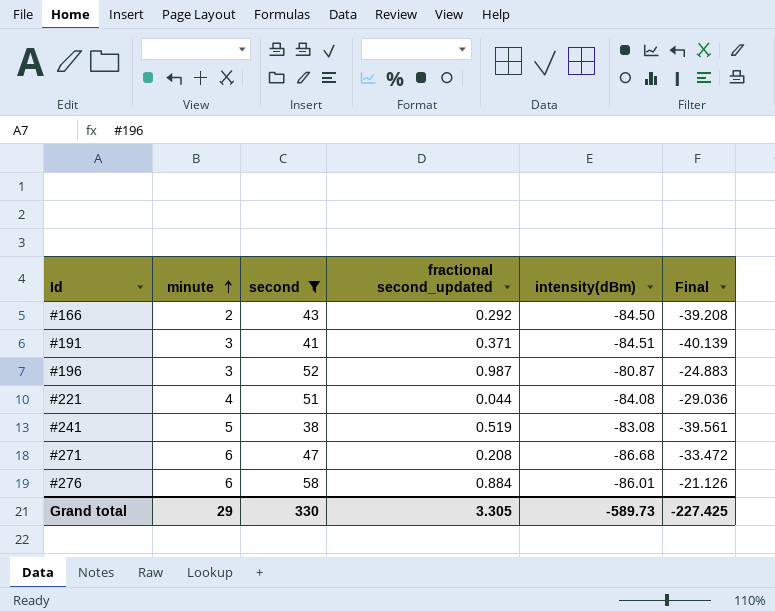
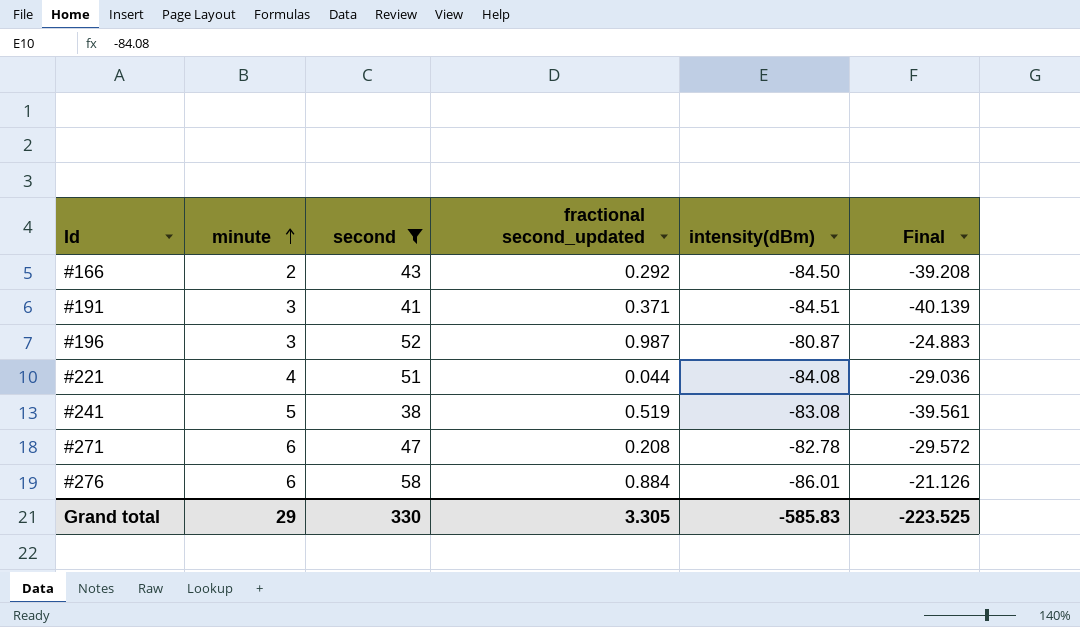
#271 | intensity(dBm): -86.68 -> -82.78
#271 | Final: -33.472 -> -29.572
Grand total | intensity(dBm): -589.73 -> -585.83
Grand total | Final: -227.425 -> -223.525

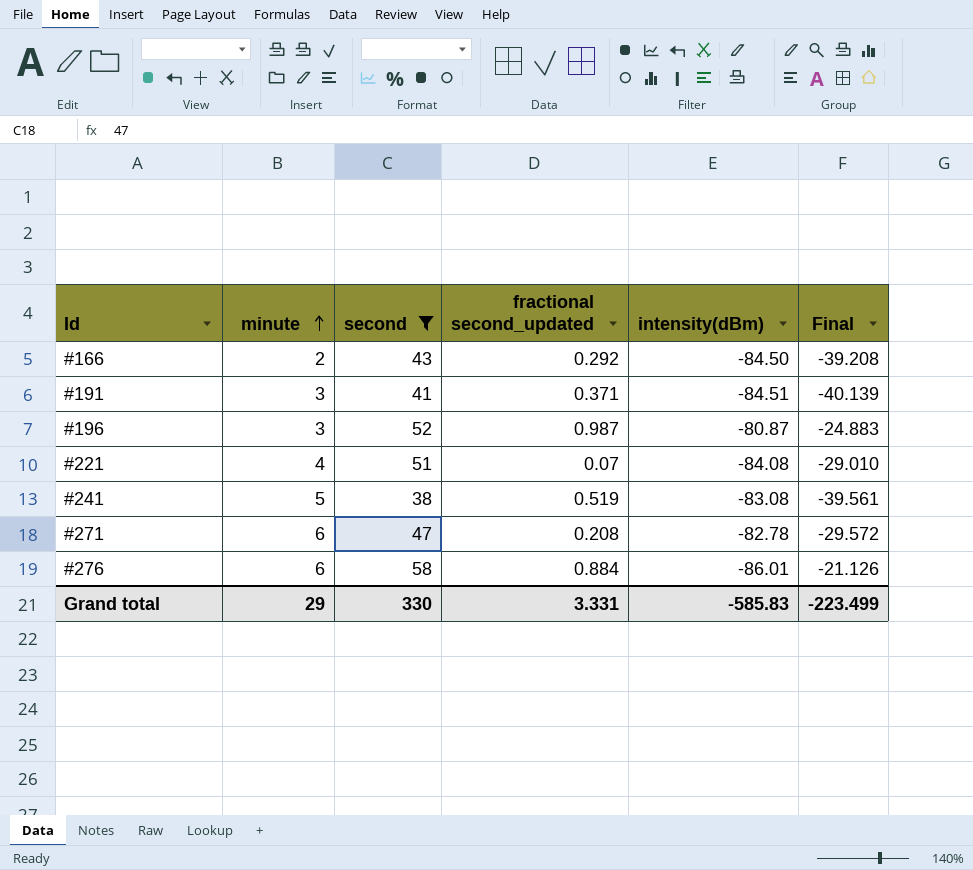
#221 | fractional second_updated: 0.044 -> 0.07
#221 | Final: -29.036 -> -29.010
Grand total | fractional second_updated: 3.305 -> 3.331
Grand total | Final: -223.525 -> -223.499

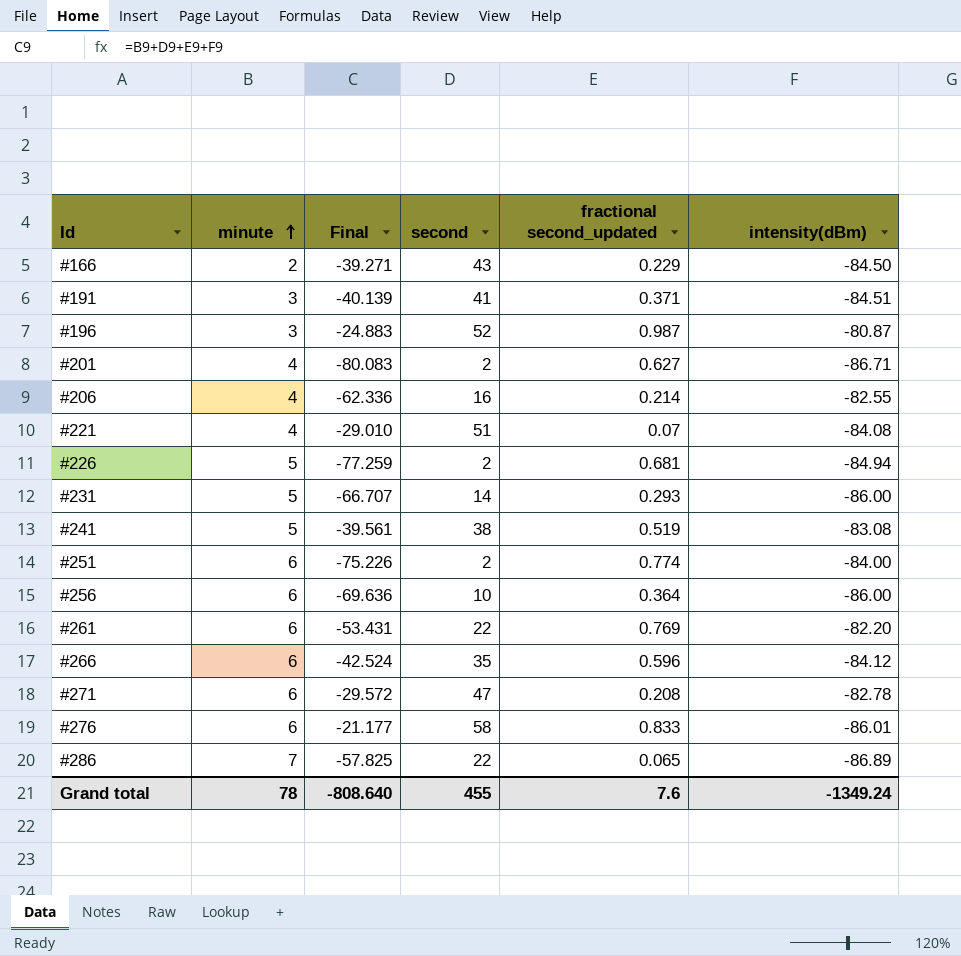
filter: second >= 38 -> none
column Final | position: 6 -> 3
#166 | Final: -39.208 -> -39.271
#166 | fractional second_updated: 0.292 -> 0.229
#276 | Final: -21.126 -> -21.177
#276 | fractional second_updated: 0.884 -> 0.833
Grand total | minute: 29 -> 78
Grand total | Final: -223.499 -> -808.640
Grand total | second: 330 -> 455
Grand total | fractional second_updated: 3.331 -> 7.6
Grand total | intensity(dBm): -585.83 -> -1349.24

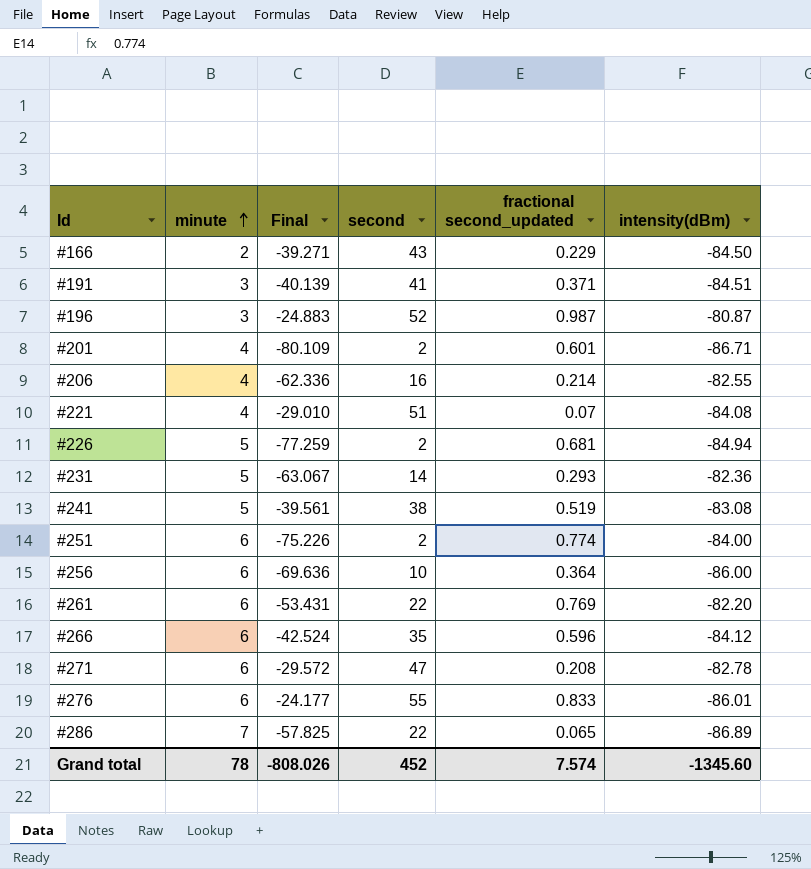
#201 | Final: -80.083 -> -80.109
#201 | fractional second_updated: 0.627 -> 0.601
#231 | Final: -66.707 -> -63.067
#231 | intensity(dBm): -86.00 -> -82.36
#276 | Final: -21.177 -> -24.177
#276 | second: 58 -> 55
Grand total | Final: -808.640 -> -808.026
Grand total | second: 455 -> 452
Grand total | fractional second_updated: 7.6 -> 7.574
Grand total | intensity(dBm): -1349.24 -> -1345.60

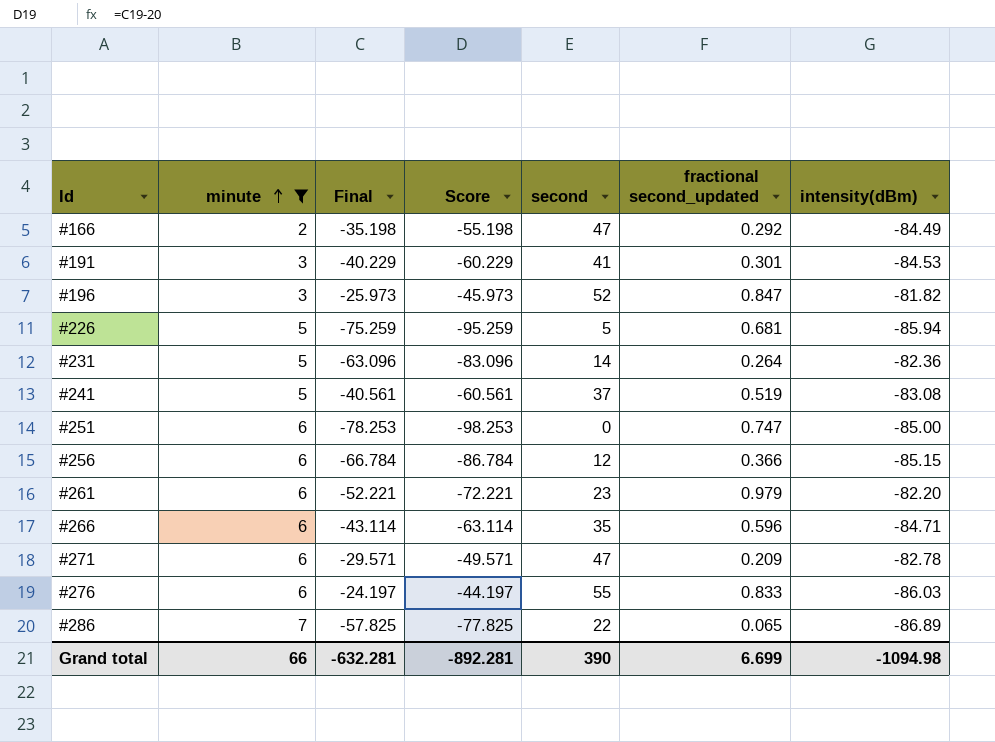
filter: none -> minute != 4
column Score | formula: none -> [Final] - 20
#166 | Final: -39.271 -> -35.198
#166 | second: 43 -> 47
#166 | fractional second_updated: 0.229 -> 0.292
#166 | intensity(dBm): -84.50 -> -84.49
#191 | Final: -40.139 -> -40.229
#191 | fractional second_updated: 0.371 -> 0.301
#191 | intensity(dBm): -84.51 -> -84.53
#196 | Final: -24.883 -> -25.973
#196 | fractional second_updated: 0.987 -> 0.847
#196 | intensity(dBm): -80.87 -> -81.82
#226 | Final: -77.259 -> -75.259
#226 | second: 2 -> 5
#226 | intensity(dBm): -84.94 -> -85.94
#231 | Final: -63.067 -> -63.096
#231 | fractional second_updated: 0.293 -> 0.264
#241 | Final: -39.561 -> -40.561
#241 | second: 38 -> 37
#251 | Final: -75.226 -> -78.253
#251 | second: 2 -> 0
#251 | fractional second_updated: 0.774 -> 0.747
#251 | intensity(dBm): -84.00 -> -85.00
#256 | Final: -69.636 -> -66.784
#256 | second: 10 -> 12
#256 | fractional second_updated: 0.364 -> 0.366
#256 | intensity(dBm): -86.00 -> -85.15
#261 | Final: -53.431 -> -52.221
#261 | second: 22 -> 23
#261 | fractional second_updated: 0.769 -> 0.979
#266 | Final: -42.524 -> -43.114
#266 | intensity(dBm): -84.12 -> -84.71
#271 | Final: -29.572 -> -29.571
#271 | fractional second_updated: 0.208 -> 0.209
#276 | Final: -24.177 -> -24.197
#276 | intensity(dBm): -86.01 -> -86.03
Grand total | minute: 78 -> 66
Grand total | Final: -808.026 -> -632.281
Grand total | second: 452 -> 390
Grand total | fractional second_updated: 7.574 -> 6.699
Grand total | intensity(dBm): -1345.60 -> -1094.98

